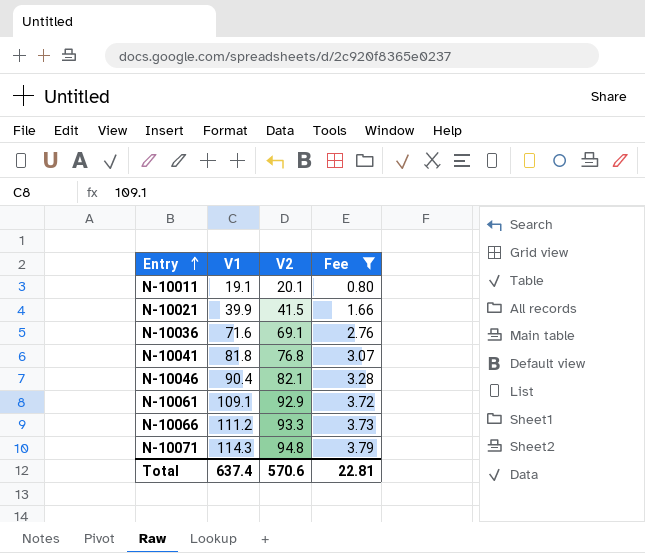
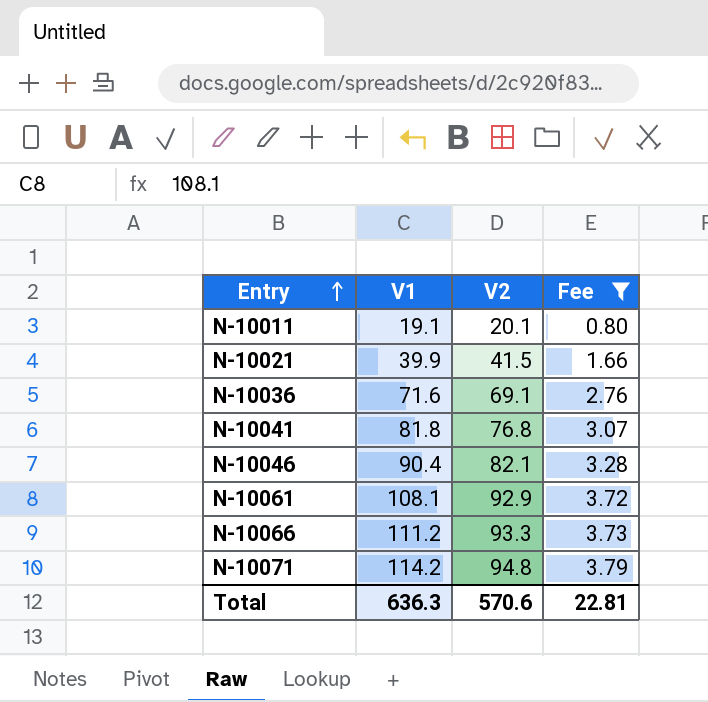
N-10061 | V1: 109.1 -> 108.1
N-10071 | V1: 114.3 -> 114.2
Total | V1: 637.4 -> 636.3

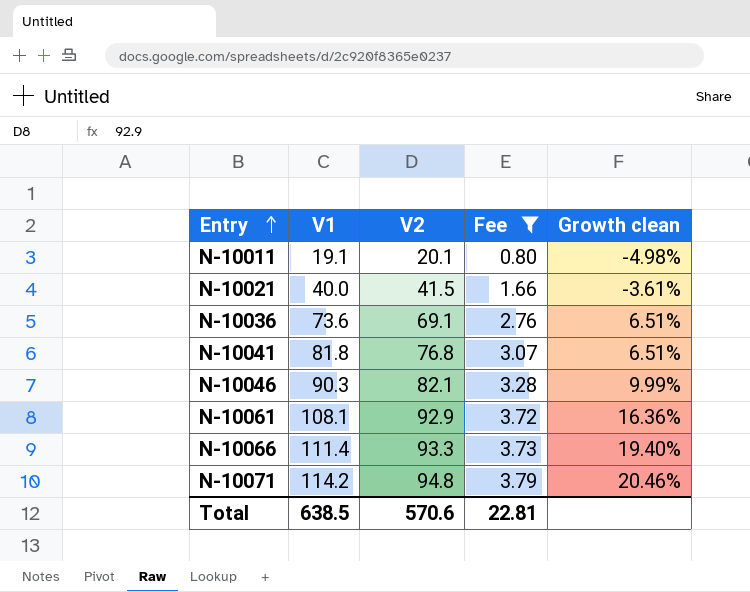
column Growth clean | formula: none -> ([V1] - [V2]) / [V2]
N-10021 | V1: 39.9 -> 40.0
N-10036 | V1: 71.6 -> 73.6
N-10046 | V1: 90.4 -> 90.3
N-10066 | V1: 111.2 -> 111.4
Total | V1: 636.3 -> 638.5

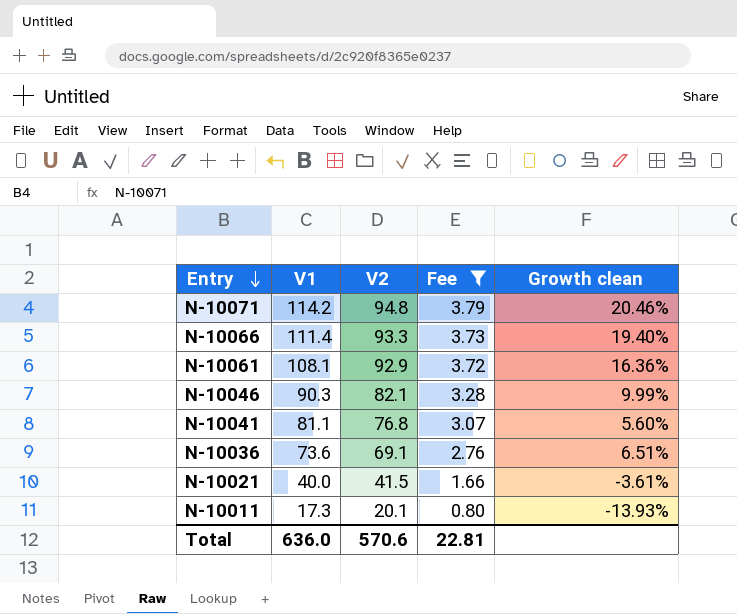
row order: Entry ascending -> Entry descending
N-10041 | V1: 81.8 -> 81.1
N-10041 | Growth clean: 6.51% -> 5.60%
N-10011 | V1: 19.1 -> 17.3
N-10011 | Growth clean: -4.98% -> -13.93%
Total | V1: 638.5 -> 636.0

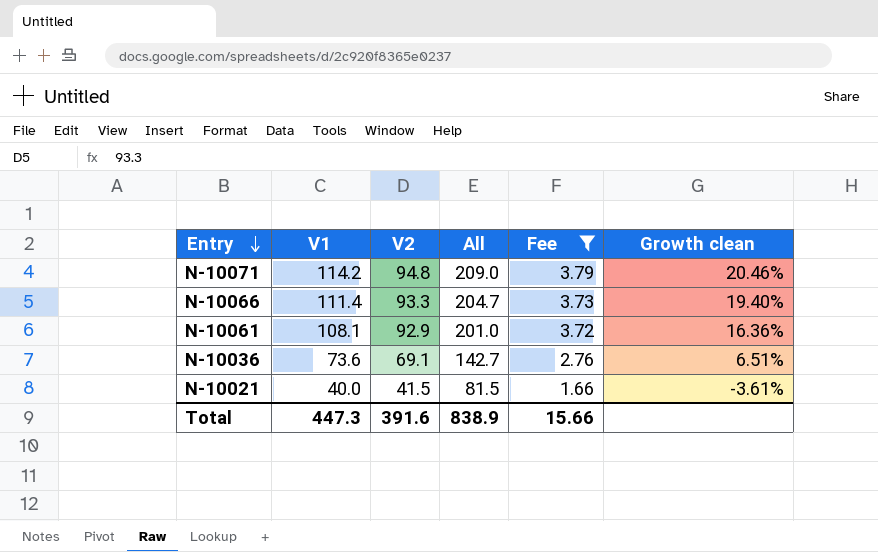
column All | formula: none -> [V1] + [V2]
row N-10046: 90.3 | 82.1 | 3.28 | 9.99% -> none
row N-10041: 81.1 | 76.8 | 3.07 | 5.60% -> none
row N-10011: 17.3 | 20.1 | 0.80 | -13.93% -> none
Total | V1: 636.0 -> 447.3
Total | V2: 570.6 -> 391.6
Total | Fee: 22.81 -> 15.66

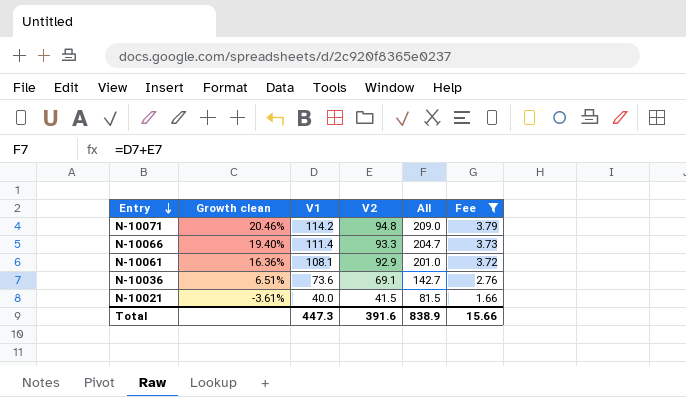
column Growth clean | position: 6 -> 2

